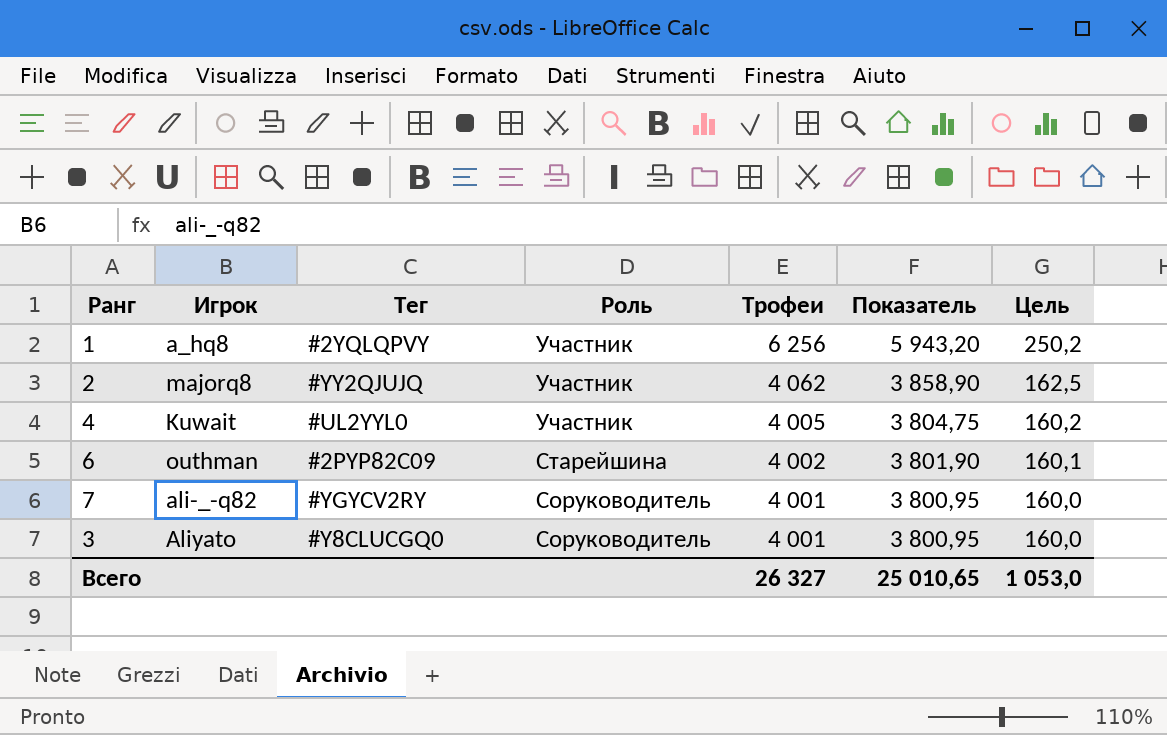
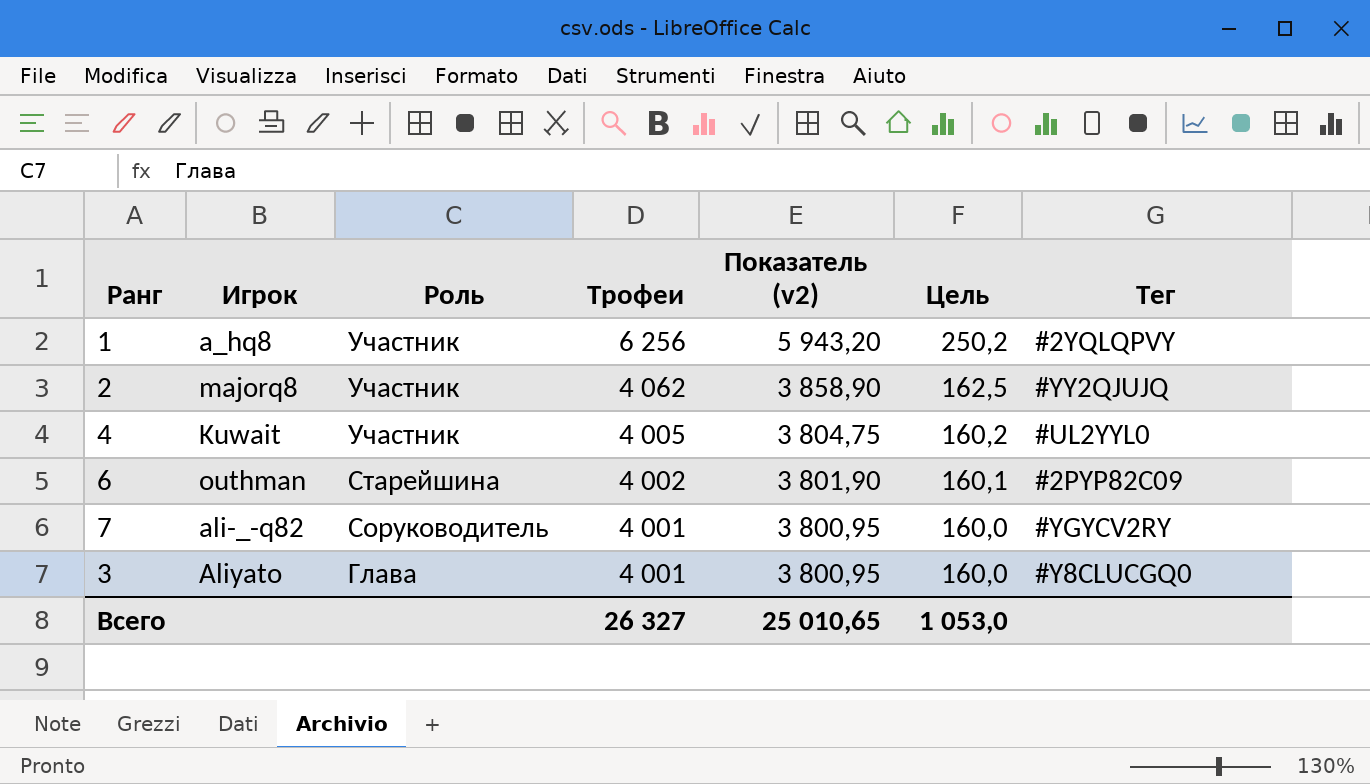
column name: Показатель -> Показатель (v2)
column Тег | position: 3 -> 7
3 | Роль: Соруководитель -> Глава

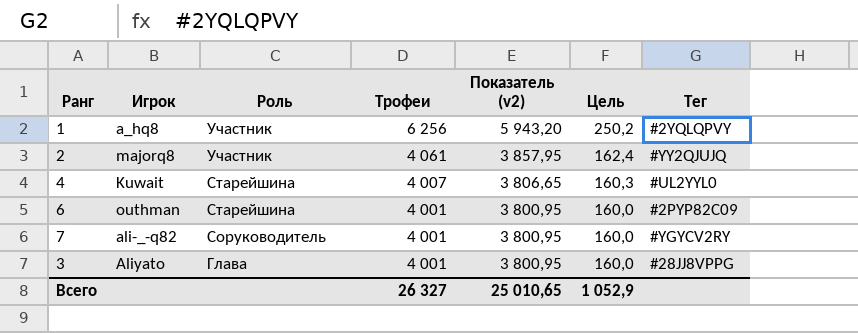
2 | Трофеи: 4 062 -> 4 061
2 | Показатель (v2): 3 858,90 -> 3 857,95
2 | Цель: 162,5 -> 162,4
4 | Роль: Участник -> Старейшина
4 | Трофеи: 4 005 -> 4 007
4 | Показатель (v2): 3 804,75 -> 3 806,65
4 | Цель: 160,2 -> 160,3
6 | Трофеи: 4 002 -> 4 001
6 | Показатель (v2): 3 801,90 -> 3 800,95
6 | Цель: 160,1 -> 160,0
3 | Тег: #Y8CLUCGQ0 -> #28JJ8VPPG
Всего | Цель: 1 053,0 -> 1 052,9

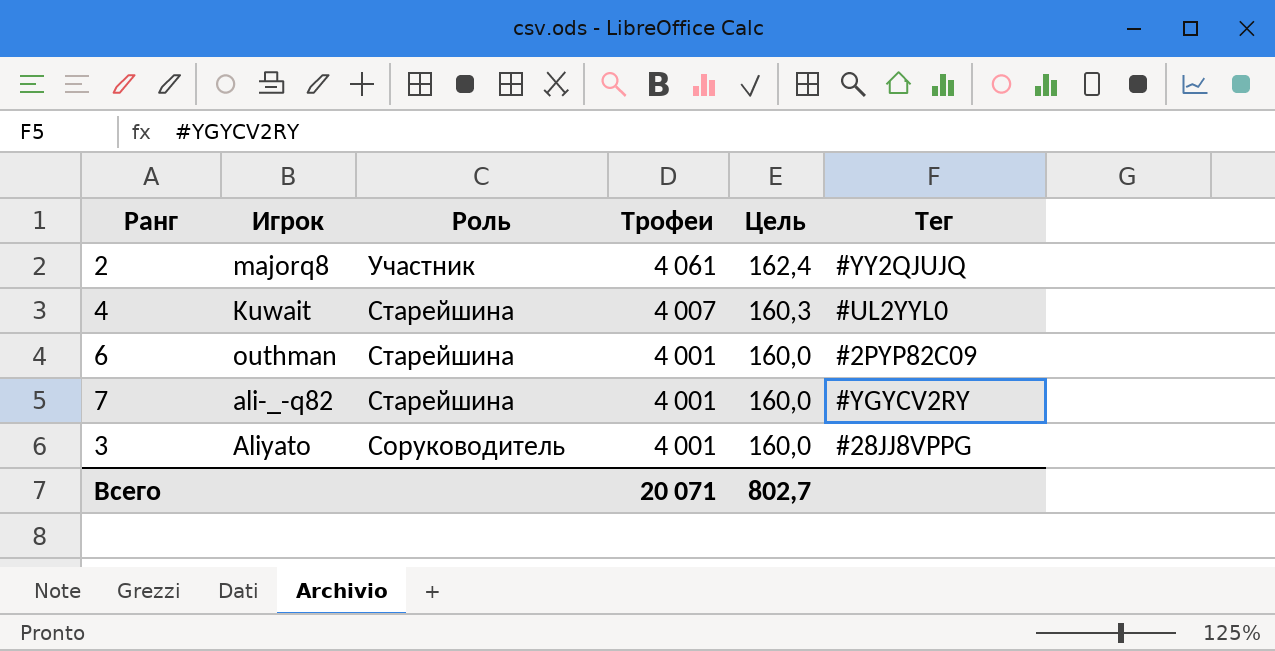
column Показатель (v2) | formula: [Трофеи] * 0,95 -> none
row 1: a_hq8 | Участник | 6 256 | 5 943,20 | 250,2 | #2YQLQPVY -> none
7 | Роль: Соруководитель -> Старейшина
3 | Роль: Глава -> Соруководитель
Всего | Трофеи: 26 327 -> 20 071
Всего | Цель: 1 052,9 -> 802,7

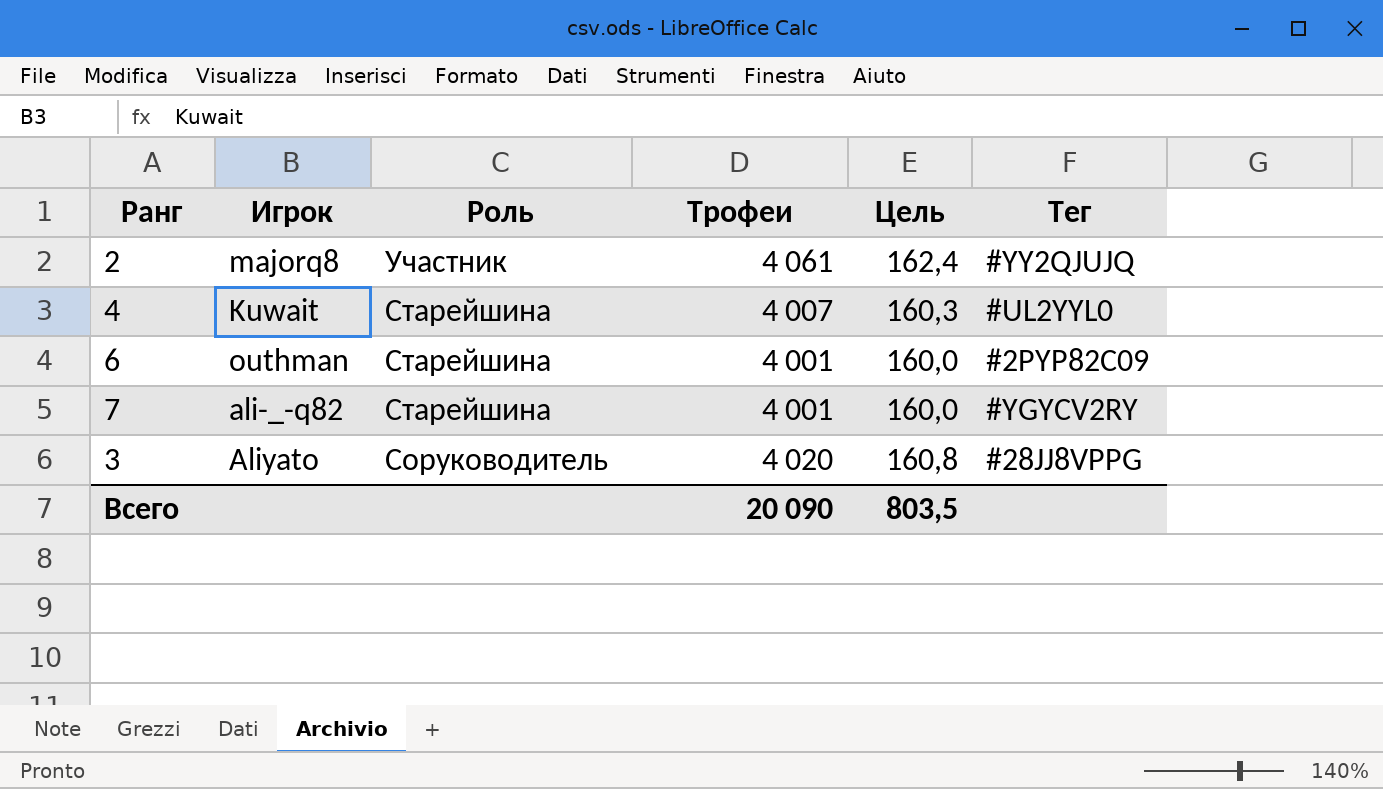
3 | Трофеи: 4 001 -> 4 020
3 | Цель: 160,0 -> 160,8
Всего | Трофеи: 20 071 -> 20 090
Всего | Цель: 802,7 -> 803,5

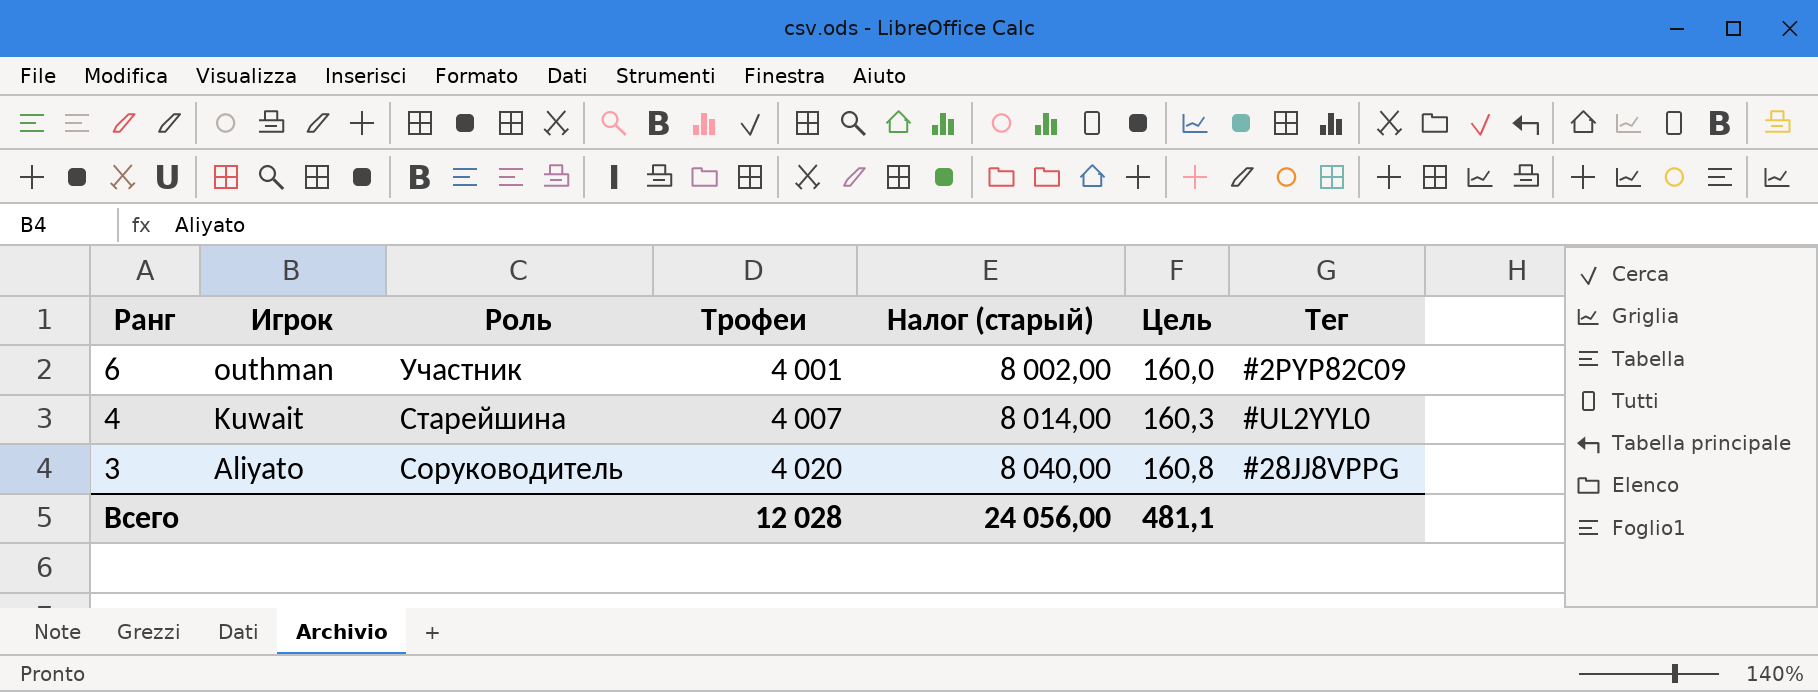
row order: Роль descending -> Ранг descending
column Налог (старый) | formula: none -> [Трофеи] * 2
row 2: majorq8 | Участник | 4 061 | 162,4 | #YY2QJUJQ -> none
row 7: ali-_-q82 | Старейшина | 4 001 | 160,0 | #YGYCV2RY -> none
6 | Роль: Старейшина -> Участник
Всего | Трофеи: 20 090 -> 12 028
Всего | Цель: 803,5 -> 481,1

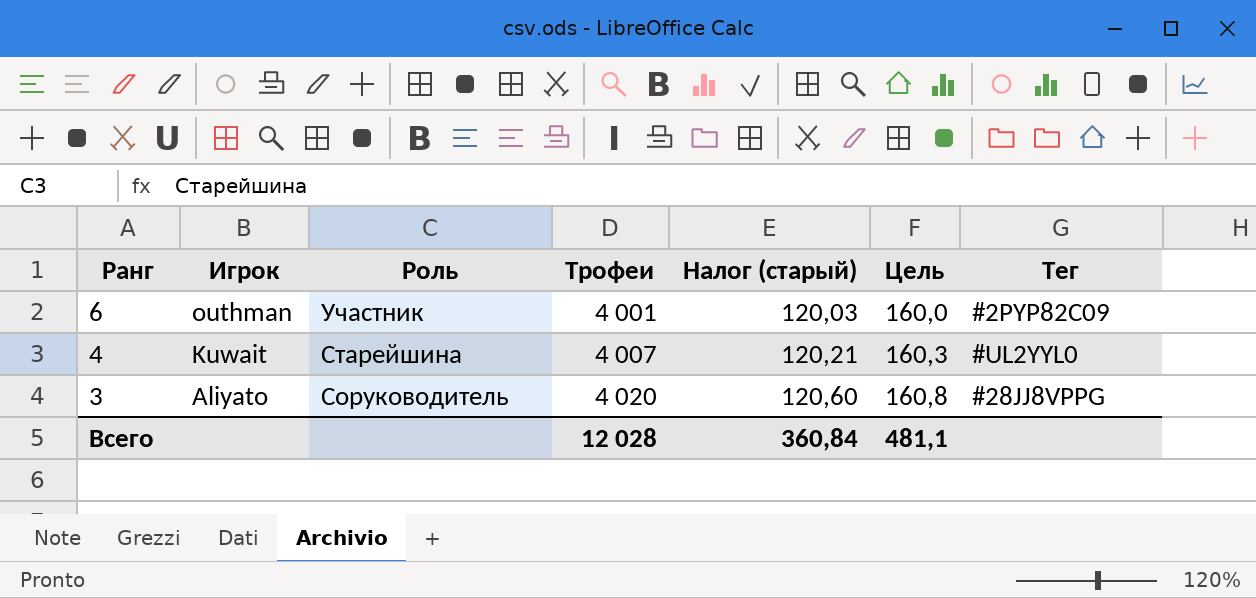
column Налог (старый) | formula: [Трофеи] * 2 -> [Трофеи] * 0,03
Всего | Налог (старый): 24 056,00 -> 360,84

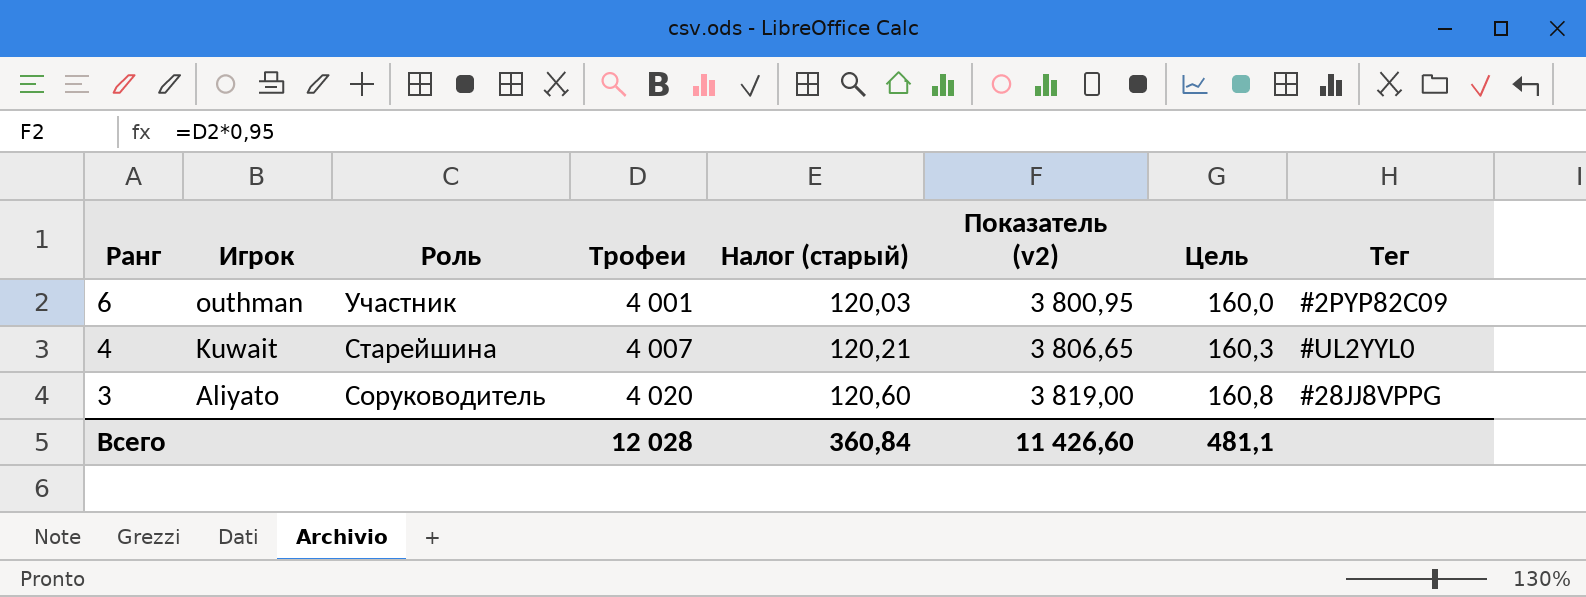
column Показатель (v2) | formula: none -> [Трофеи] * 0,95

